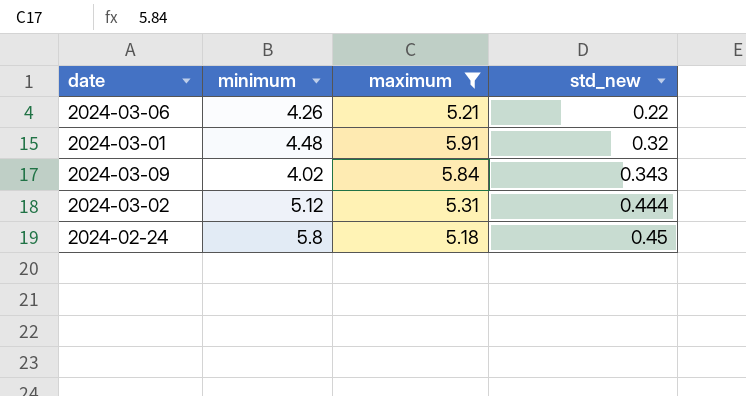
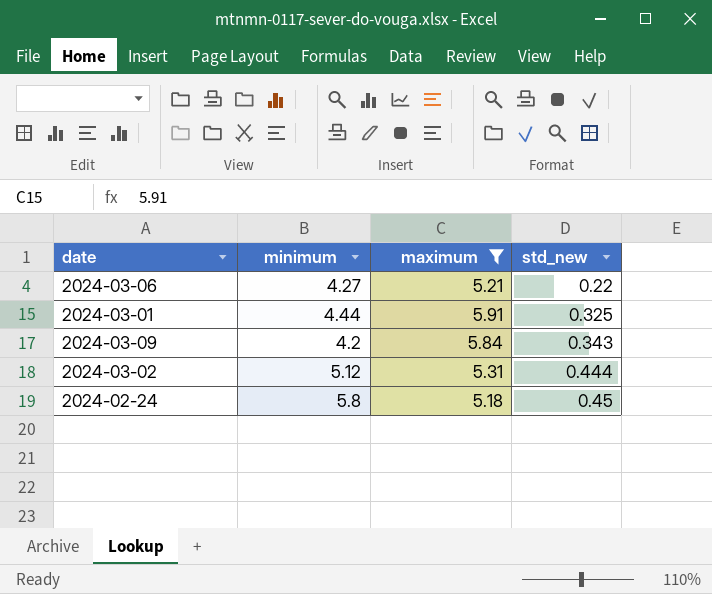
2024-03-06 | minimum: 4.26 -> 4.27
2024-03-01 | minimum: 4.48 -> 4.44
2024-03-01 | std_new: 0.32 -> 0.325
2024-03-09 | minimum: 4.02 -> 4.2

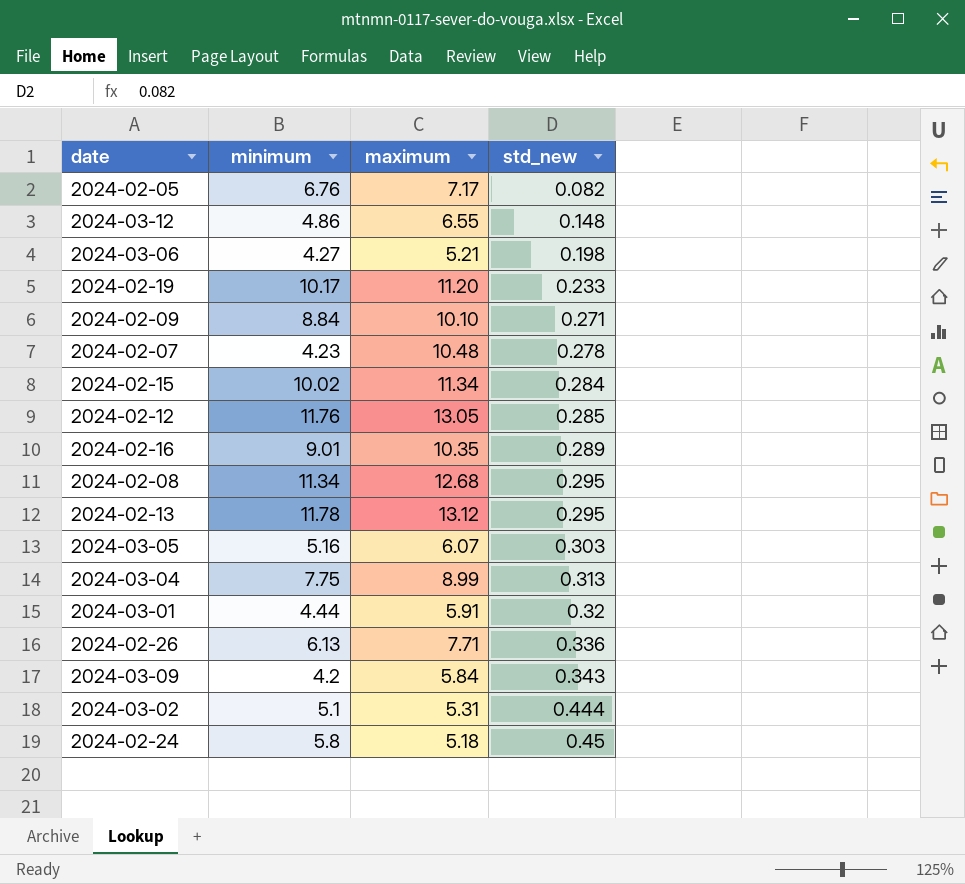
filter: maximum <= 5.91 -> none
2024-03-06 | std_new: 0.22 -> 0.198
2024-03-01 | std_new: 0.325 -> 0.32
2024-03-02 | minimum: 5.12 -> 5.1

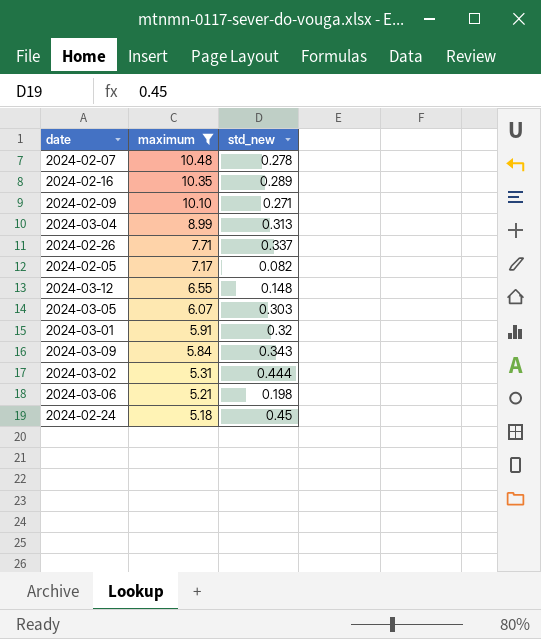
filter: none -> maximum <= 10.48
row order: std_new ascending -> maximum descending
column minimum | position: 2 -> none
2024-02-26 | std_new: 0.336 -> 0.337

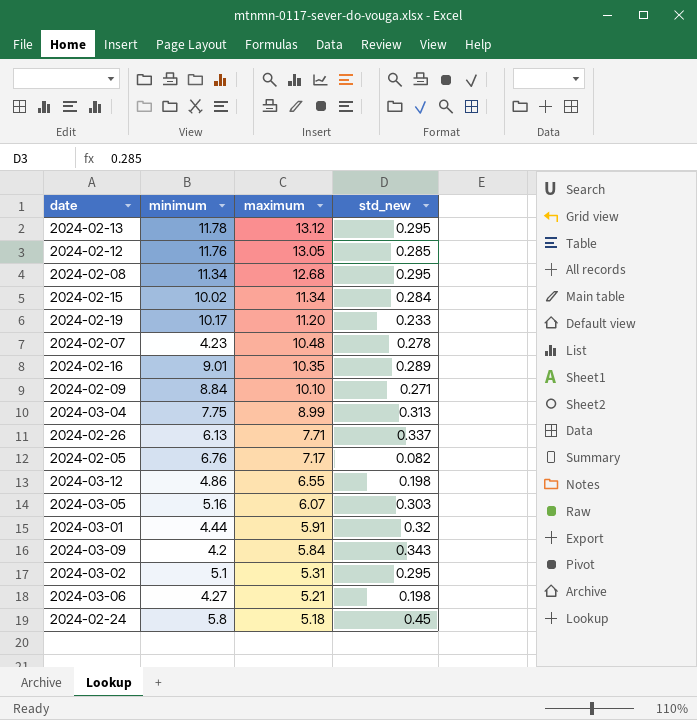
filter: maximum <= 10.48 -> none
column minimum | position: none -> 2
2024-03-12 | std_new: 0.148 -> 0.198
2024-03-02 | std_new: 0.444 -> 0.295

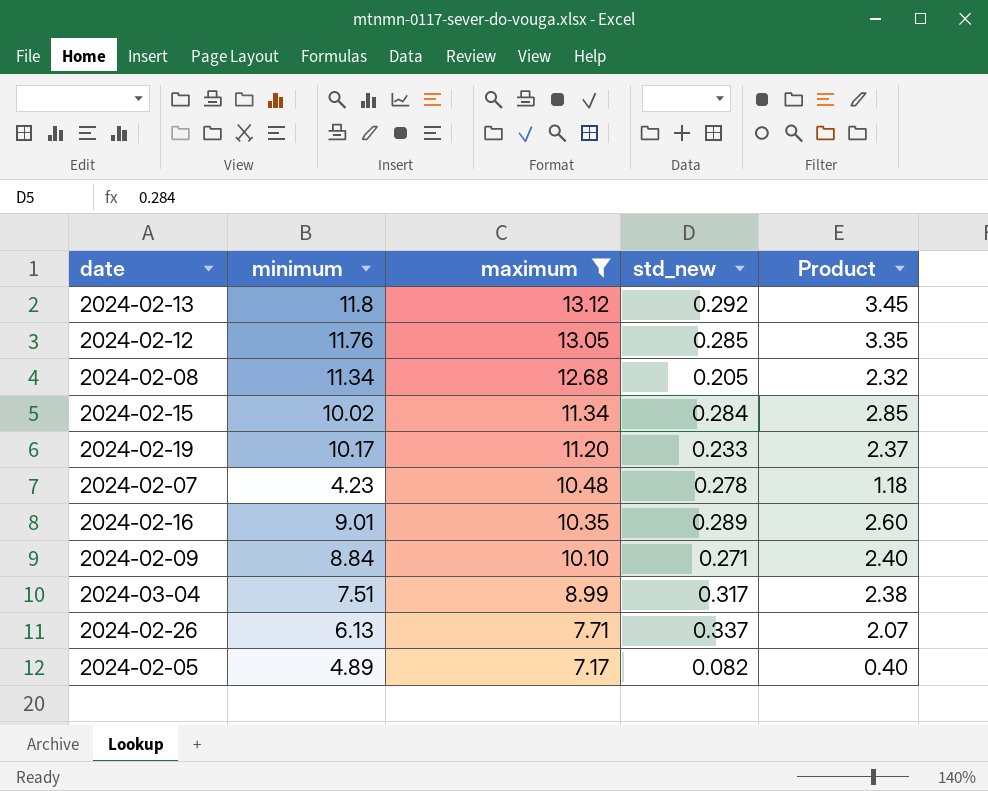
filter: none -> maximum >= 7.17
column Product | formula: none -> [minimum] * [std_new]
2024-02-13 | minimum: 11.78 -> 11.8
2024-02-13 | std_new: 0.295 -> 0.292
2024-02-08 | std_new: 0.295 -> 0.205
2024-03-04 | minimum: 7.75 -> 7.51
2024-03-04 | std_new: 0.313 -> 0.317
2024-02-05 | minimum: 6.76 -> 4.89

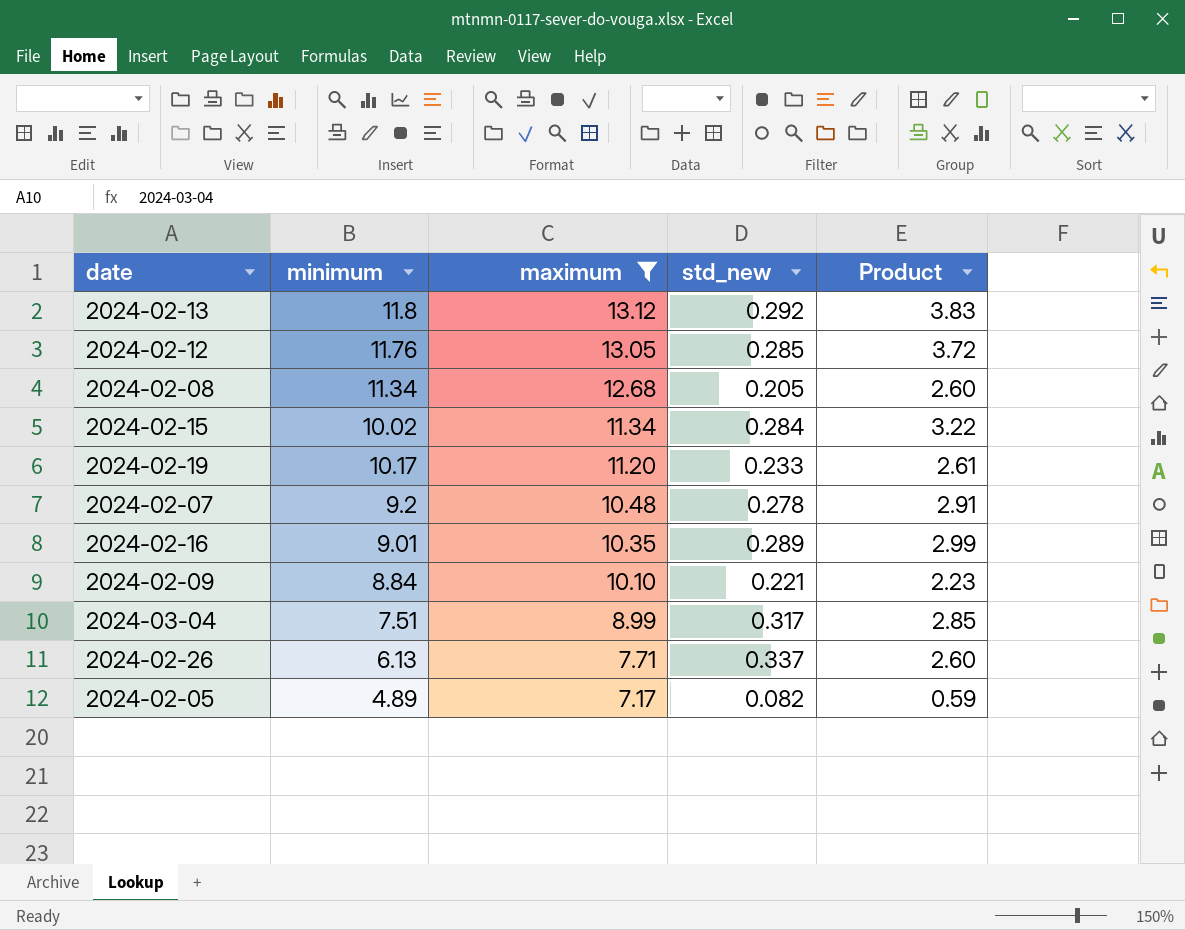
column Product | formula: [minimum] * [std_new] -> [maximum] * [std_new]
2024-02-07 | minimum: 4.23 -> 9.2
2024-02-09 | std_new: 0.271 -> 0.221

